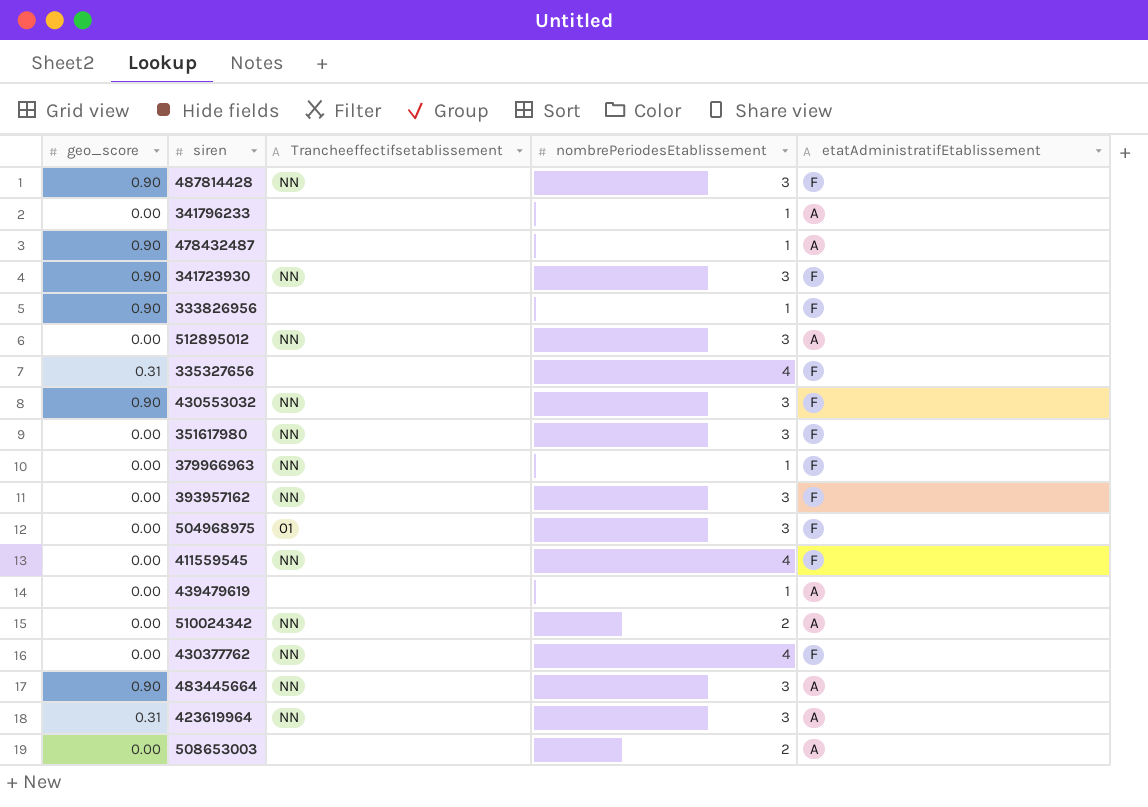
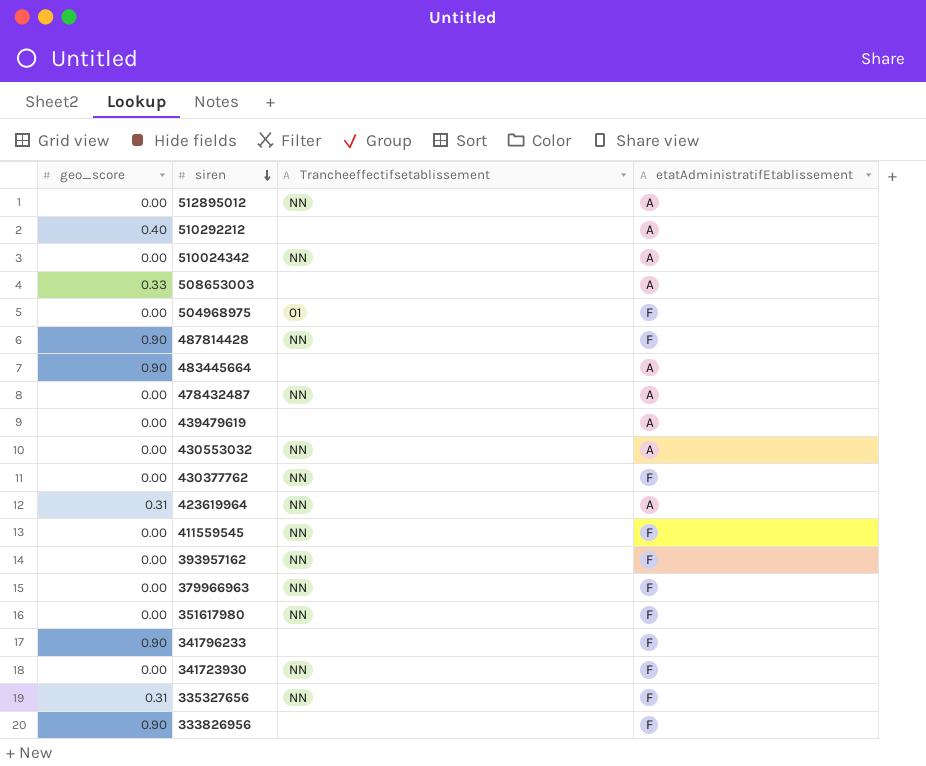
row order: none -> siren descending
column nombrePeriodesEtablissement | position: 4 -> none
row 510292212: none -> 0.40 | none | A
508653003 | geo_score: 0.00 -> 0.33
483445664 | Trancheeffectifsetablissement: NN -> none
478432487 | geo_score: 0.90 -> 0.00
478432487 | Trancheeffectifsetablissement: none -> NN
430553032 | geo_score: 0.90 -> 0.00
430553032 | etatAdministratifEtablissement: F -> A
341796233 | geo_score: 0.00 -> 0.90
341796233 | etatAdministratifEtablissement: A -> F
341723930 | geo_score: 0.90 -> 0.00
335327656 | Trancheeffectifsetablissement: none -> NN

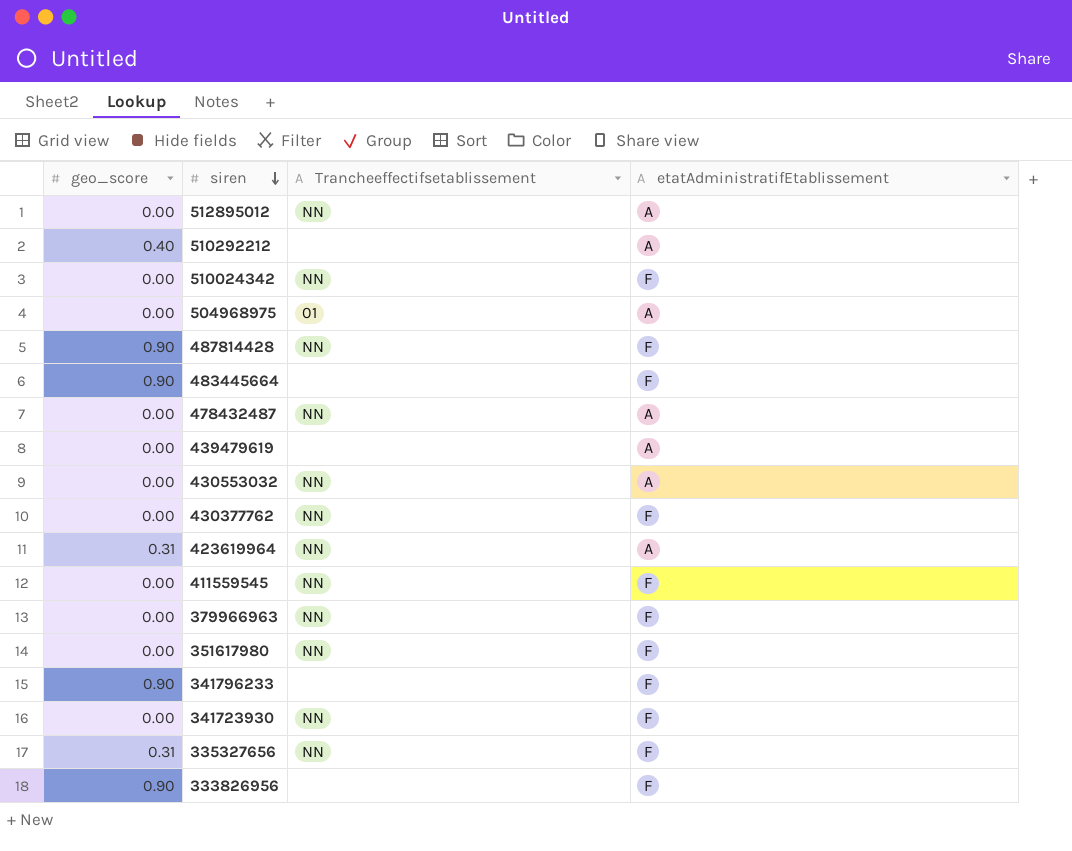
row 508653003: 0.33 | none | A -> none
row 393957162: 0.00 | NN | F -> none
510024342 | etatAdministratifEtablissement: A -> F
504968975 | etatAdministratifEtablissement: F -> A
483445664 | etatAdministratifEtablissement: A -> F

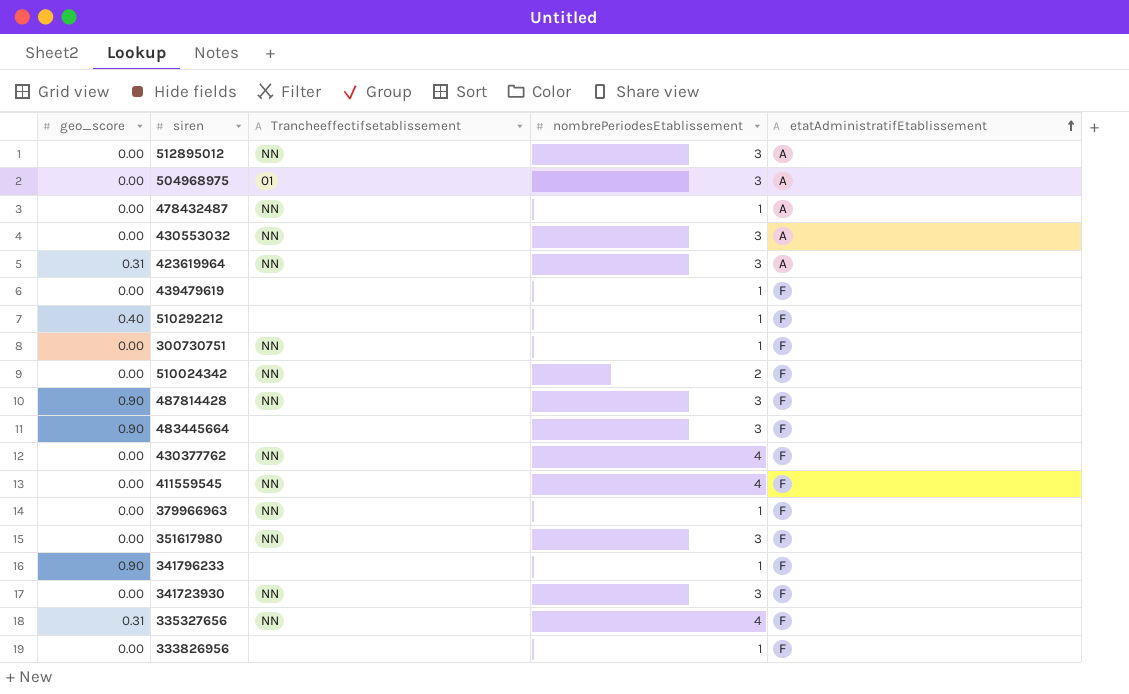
row order: siren descending -> etatAdministratifEtablissement ascending
column nombrePeriodesEtablissement | position: none -> 4
439479619 | etatAdministratifEtablissement: A -> F
510292212 | etatAdministratifEtablissement: A -> F
row 300730751: none -> 0.00 | NN | 1 | F
333826956 | geo_score: 0.90 -> 0.00

